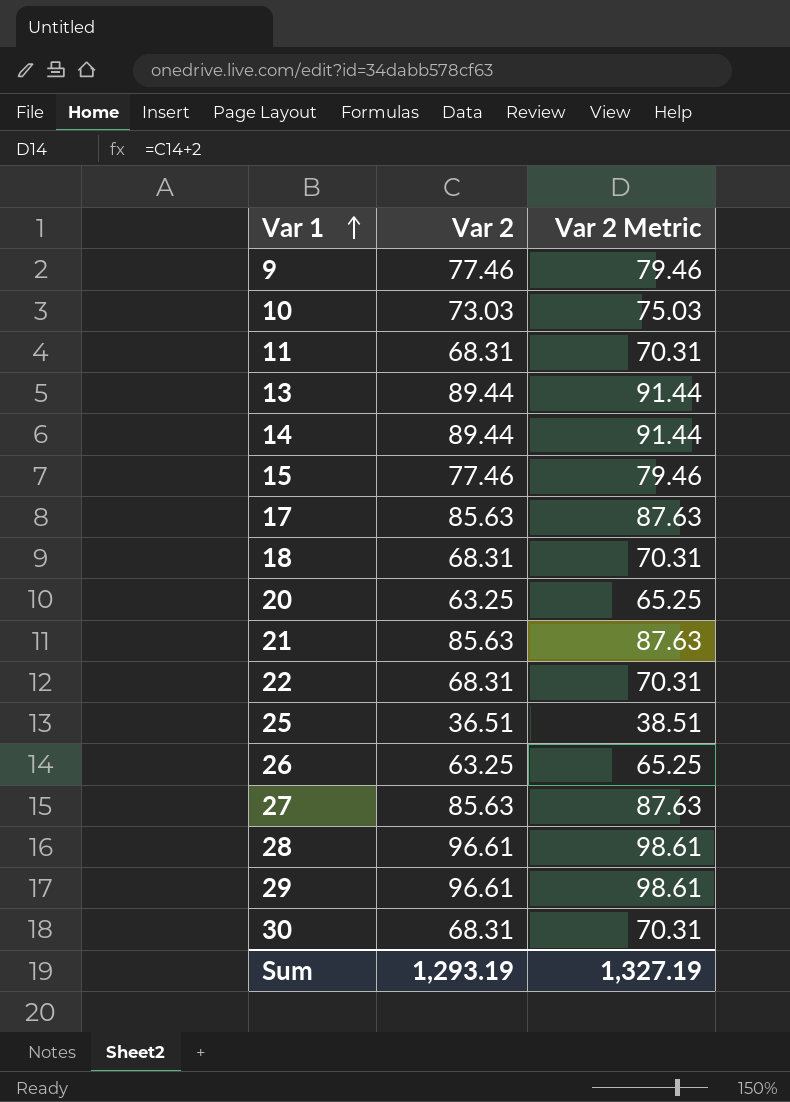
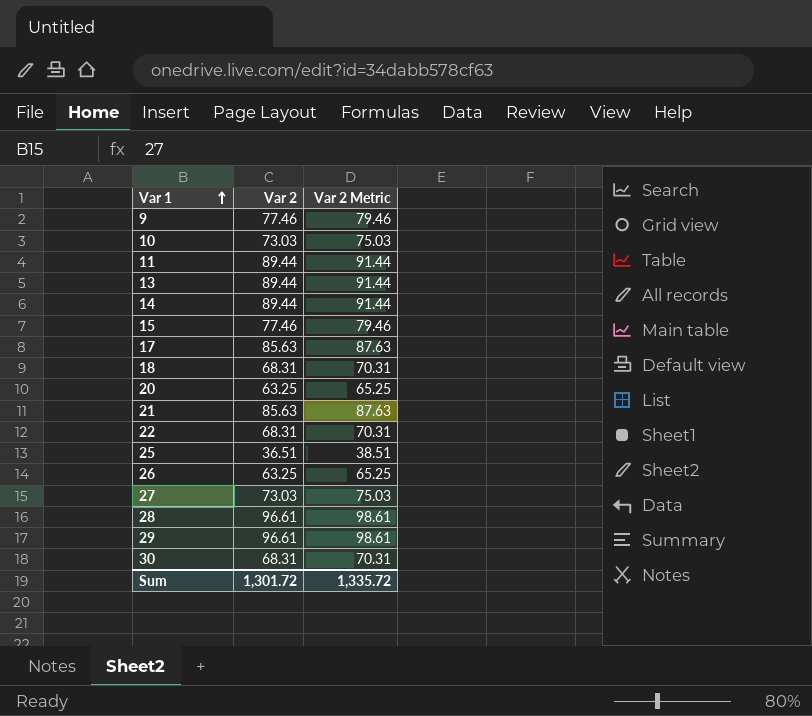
11 | Var 2: 68.31 -> 89.44
11 | Var 2 Metric: 70.31 -> 91.44
27 | Var 2: 85.63 -> 73.03
27 | Var 2 Metric: 87.63 -> 75.03
Sum | Var 2: 1,293.19 -> 1,301.72
Sum | Var 2 Metric: 1,327.19 -> 1,335.72

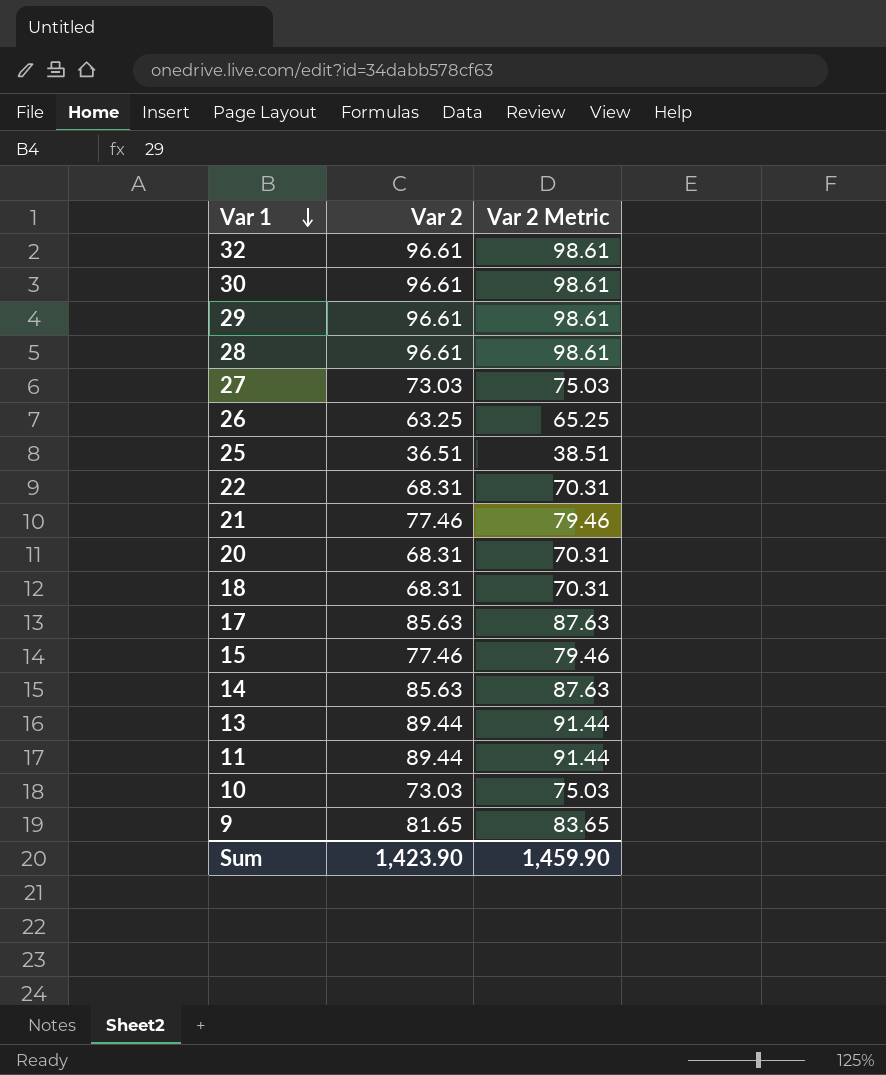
row order: Var 1 ascending -> Var 1 descending
row 32: none -> 96.61 | 98.61
30 | Var 2: 68.31 -> 96.61
30 | Var 2 Metric: 70.31 -> 98.61
21 | Var 2: 85.63 -> 77.46
21 | Var 2 Metric: 87.63 -> 79.46
20 | Var 2: 63.25 -> 68.31
20 | Var 2 Metric: 65.25 -> 70.31
14 | Var 2: 89.44 -> 85.63
14 | Var 2 Metric: 91.44 -> 87.63
9 | Var 2: 77.46 -> 81.65
9 | Var 2 Metric: 79.46 -> 83.65
Sum | Var 2: 1,301.72 -> 1,423.90
Sum | Var 2 Metric: 1,335.72 -> 1,459.90

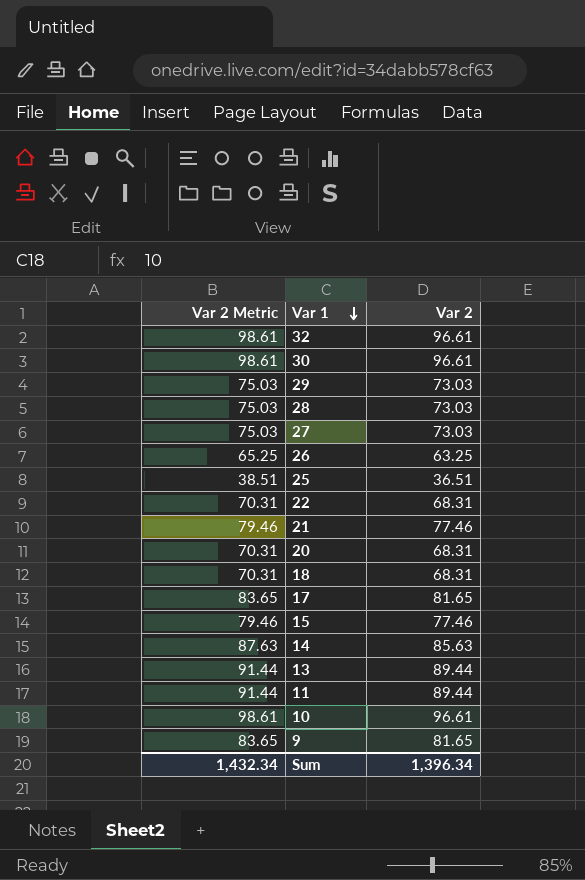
column Var 2 Metric | position: 3 -> 1
29 | Var 2 Metric: 98.61 -> 75.03
29 | Var 2: 96.61 -> 73.03
28 | Var 2 Metric: 98.61 -> 75.03
28 | Var 2: 96.61 -> 73.03
17 | Var 2 Metric: 87.63 -> 83.65
17 | Var 2: 85.63 -> 81.65
10 | Var 2 Metric: 75.03 -> 98.61
10 | Var 2: 73.03 -> 96.61
Sum | Var 2 Metric: 1,459.90 -> 1,432.34
Sum | Var 2: 1,423.90 -> 1,396.34

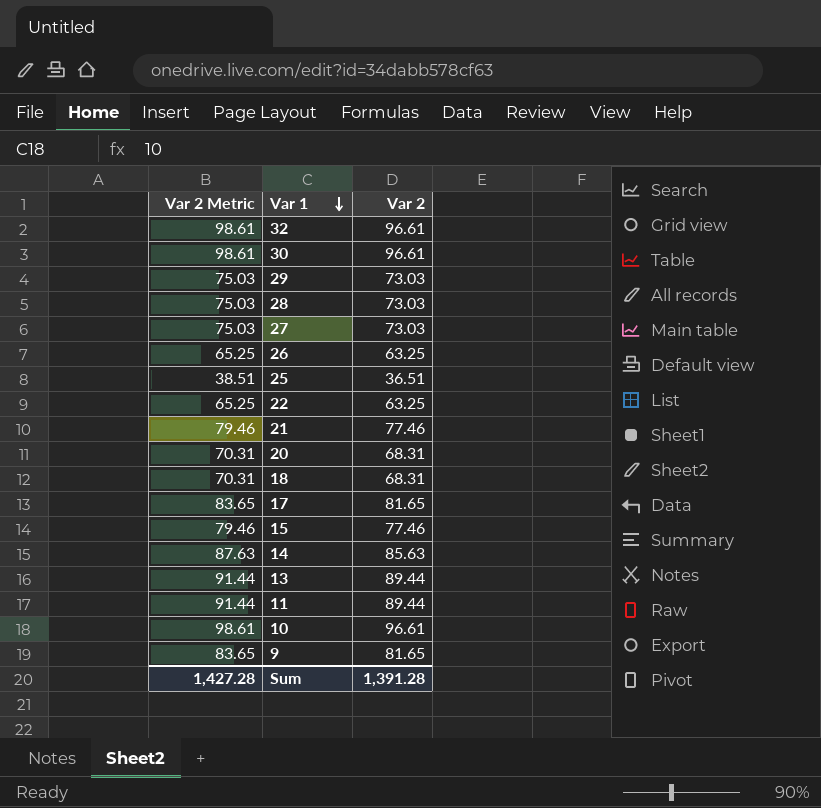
22 | Var 2 Metric: 70.31 -> 65.25
22 | Var 2: 68.31 -> 63.25
Sum | Var 2 Metric: 1,432.34 -> 1,427.28
Sum | Var 2: 1,396.34 -> 1,391.28

